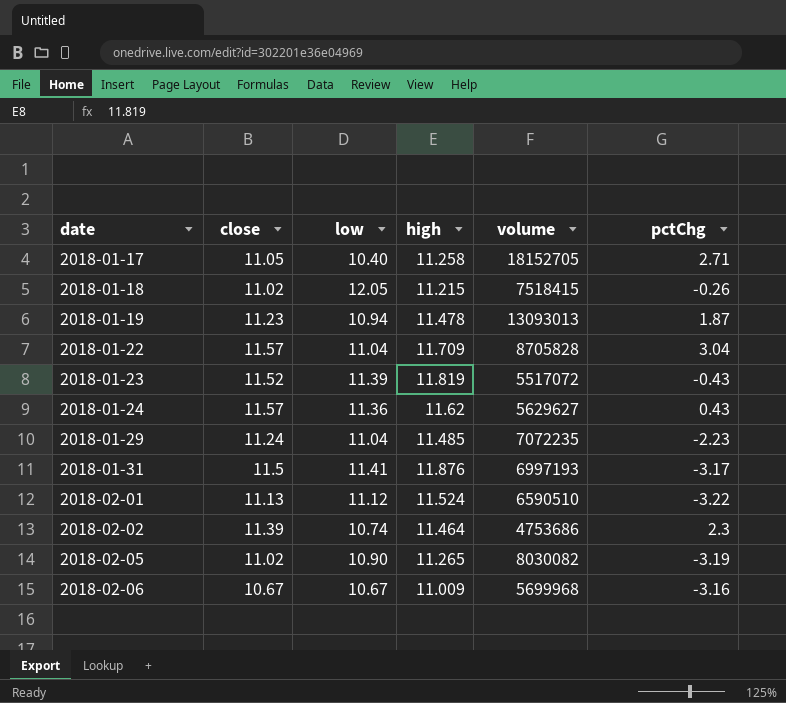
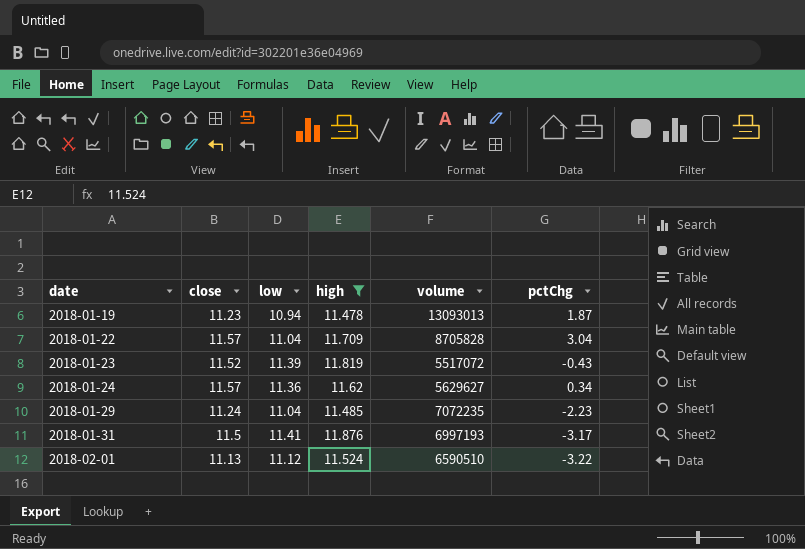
filter: none -> high >= 11.478
2018-01-24 | pctChg: 0.43 -> 0.34

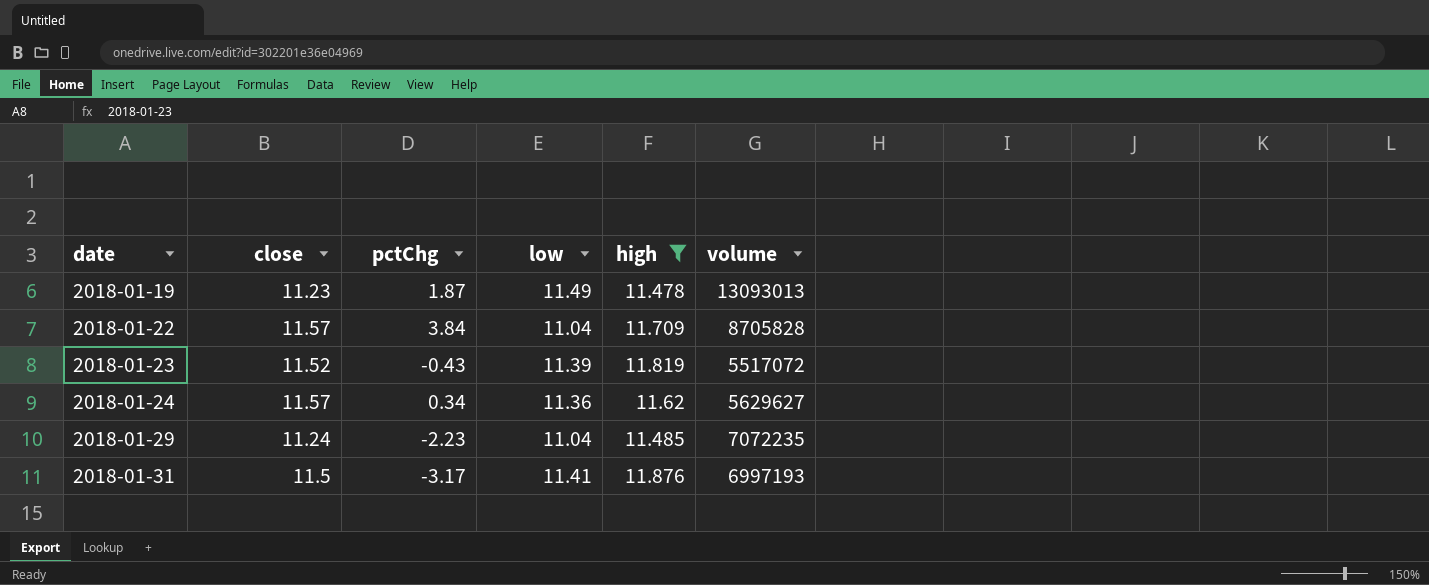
column pctChg | position: 6 -> 3
row 2018-02-01: 11.13 | 11.12 | 11.524 | 6590510 | -3.22 -> none
2018-01-19 | low: 10.94 -> 11.49
2018-01-22 | pctChg: 3.04 -> 3.84

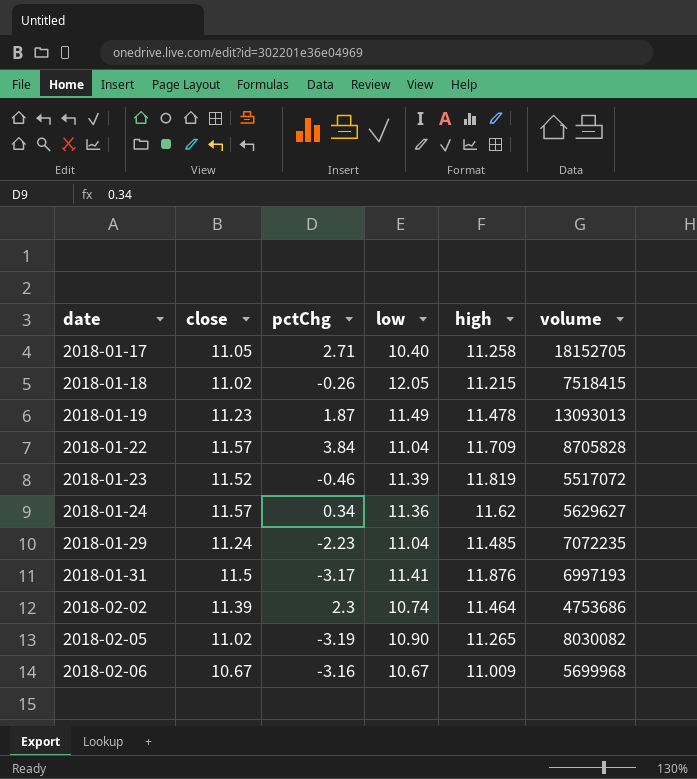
filter: high >= 11.478 -> none
2018-01-23 | pctChg: -0.43 -> -0.46

